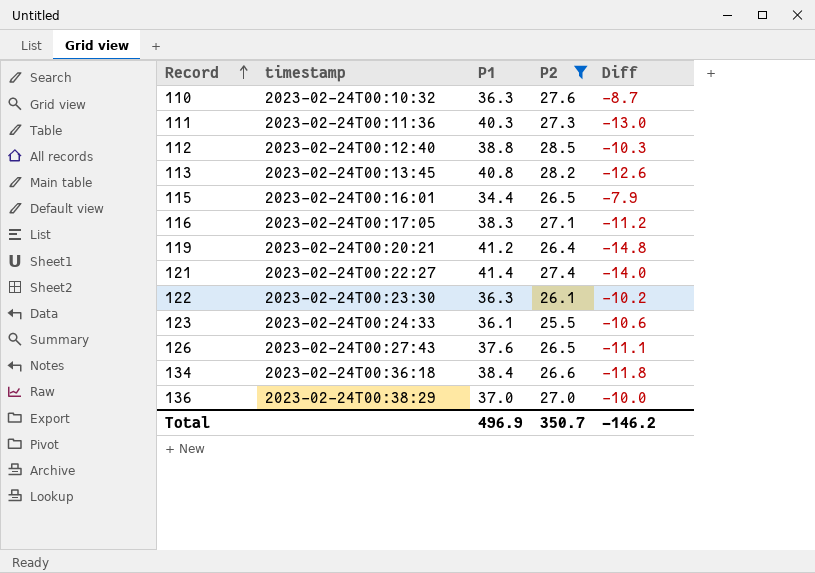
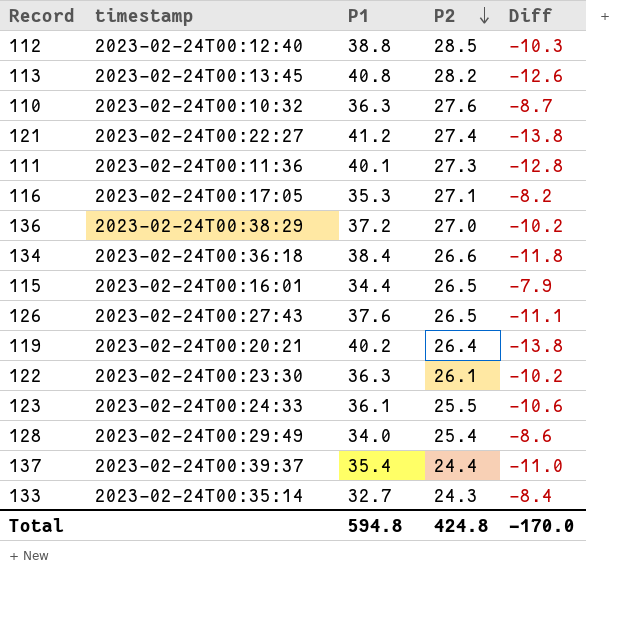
filter: P2 >= 25.5 -> none
row order: Record ascending -> P2 descending
121 | P1: 41.4 -> 41.2
121 | Diff: -14.0 -> -13.8
111 | P1: 40.3 -> 40.1
111 | Diff: -13.0 -> -12.8
116 | P1: 38.3 -> 35.3
116 | Diff: -11.2 -> -8.2
136 | P1: 37.0 -> 37.2
136 | Diff: -10.0 -> -10.2
119 | P1: 41.2 -> 40.2
119 | Diff: -14.8 -> -13.8
Total | P1: 496.9 -> 594.8
Total | P2: 350.7 -> 424.8
Total | Diff: -146.2 -> -170.0

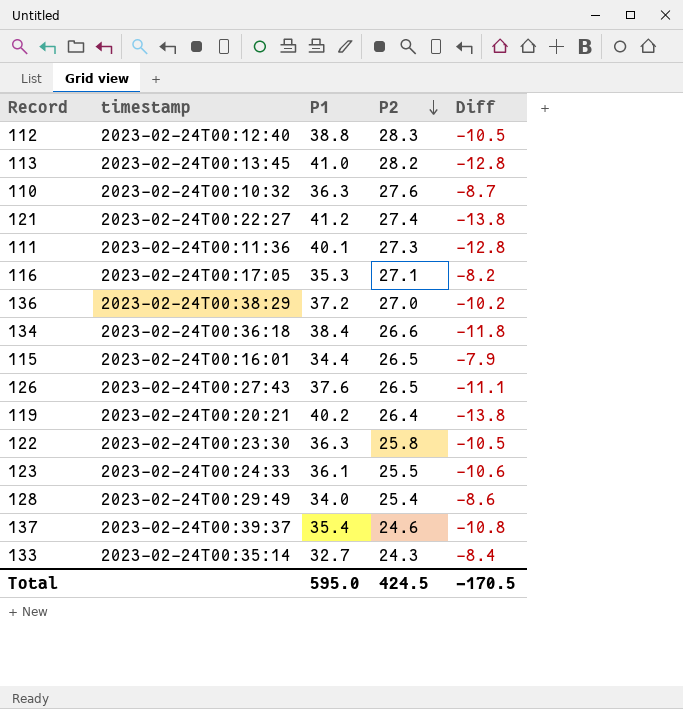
112 | P2: 28.5 -> 28.3
112 | Diff: -10.3 -> -10.5
113 | P1: 40.8 -> 41.0
113 | Diff: -12.6 -> -12.8
122 | P2: 26.1 -> 25.8
122 | Diff: -10.2 -> -10.5
137 | P2: 24.4 -> 24.6
137 | Diff: -11.0 -> -10.8
Total | P1: 594.8 -> 595.0
Total | P2: 424.8 -> 424.5
Total | Diff: -170.0 -> -170.5

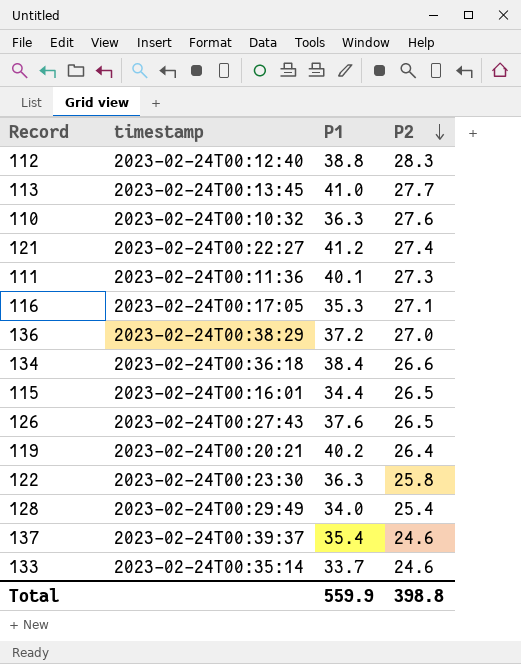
column Diff | formula: [P2] - [P1] -> none
row 123: 2023-02-24T00:24:33 | 36.1 | 25.5 | -10.6 -> none
113 | P2: 28.2 -> 27.7
133 | P1: 32.7 -> 33.7
133 | P2: 24.3 -> 24.6
Total | P1: 595.0 -> 559.9
Total | P2: 424.5 -> 398.8

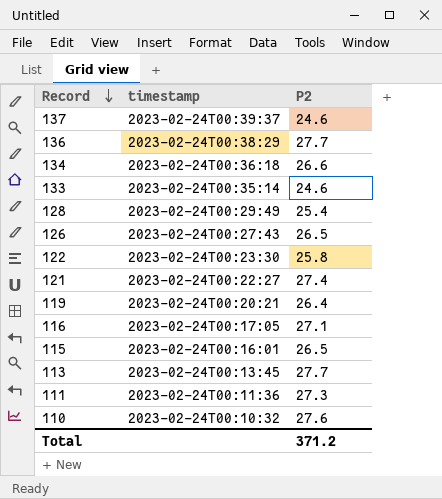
row order: P2 descending -> Record descending
column P1 | position: 3 -> none
row 112: 2023-02-24T00:12:40 | 38.8 | 28.3 -> none
136 | P2: 27.0 -> 27.7
Total | P2: 398.8 -> 371.2

